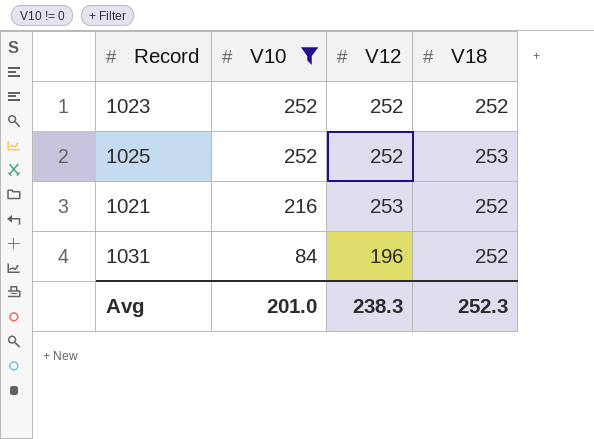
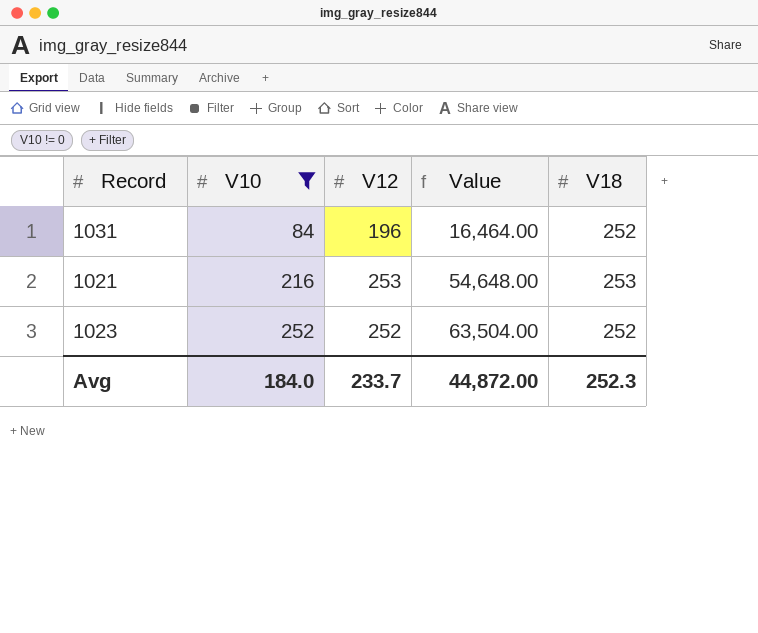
row order: V10 descending -> V10 ascending
column Value | formula: none -> [V10] * [V12]
row 1025: 252 | 252 | 253 -> none
1021 | V18: 252 -> 253
Avg | V10: 201.0 -> 184.0
Avg | V12: 238.3 -> 233.7

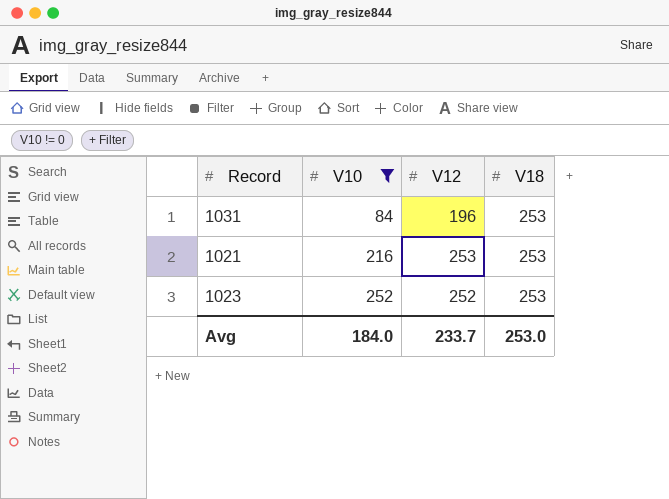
column Value | formula: [V10] * [V12] -> none
1031 | V18: 252 -> 253
1023 | V18: 252 -> 253
Avg | V18: 252.3 -> 253.0

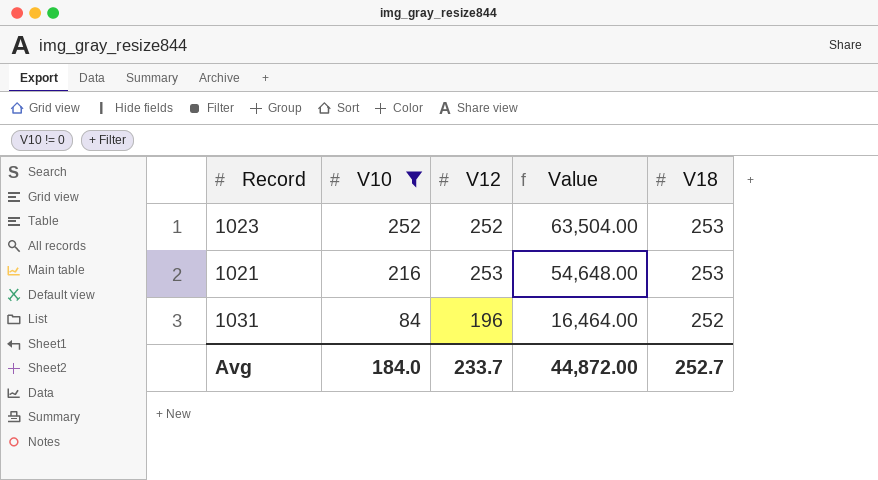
row order: V10 ascending -> V10 descending
column Value | formula: none -> [V10] * [V12]
1031 | V18: 253 -> 252
Avg | V18: 253.0 -> 252.7

